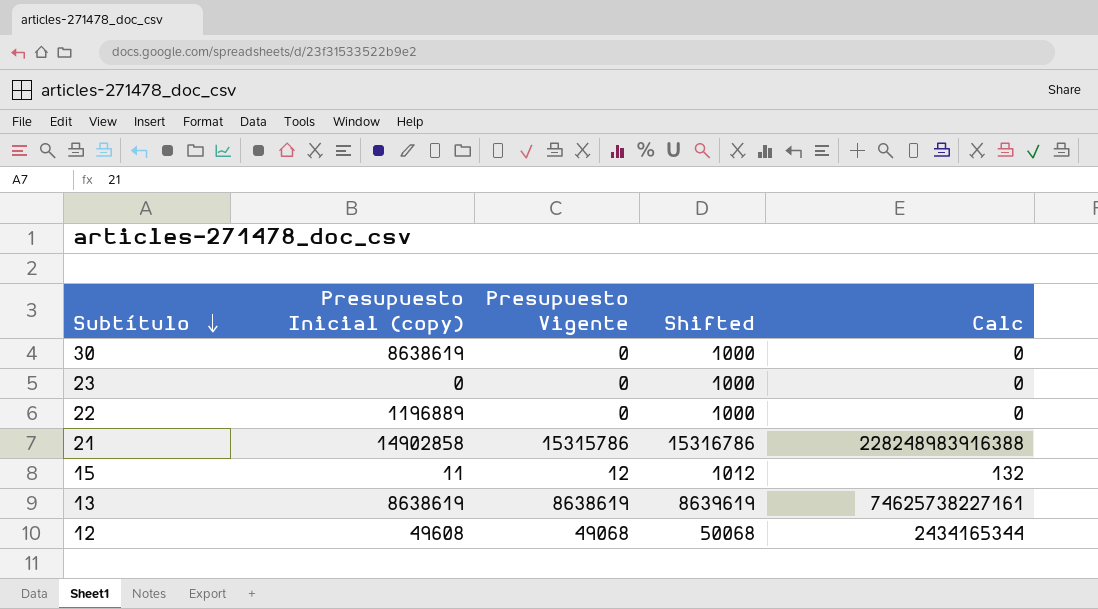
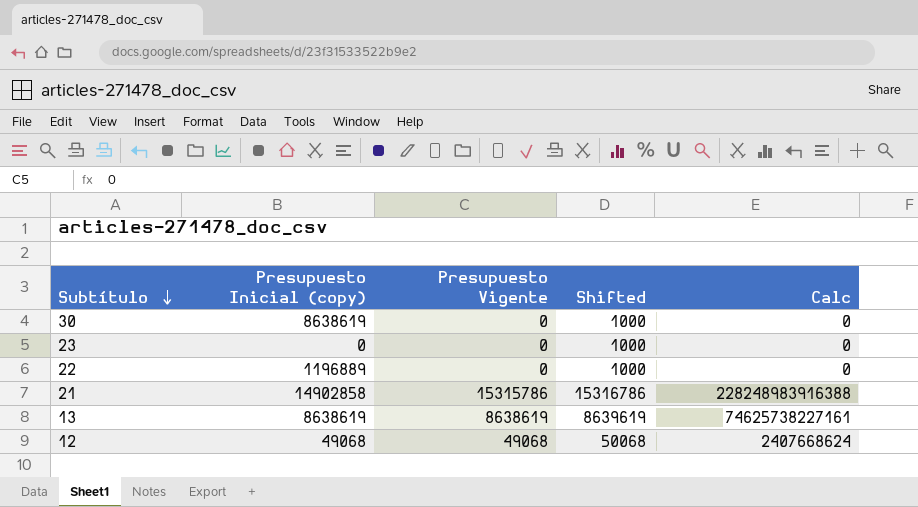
row 15: 11 | 12 | 1012 | 132 -> none
12 | Presupuesto Inicial (copy): 49608 -> 49068
12 | Calc: 2434165344 -> 2407668624

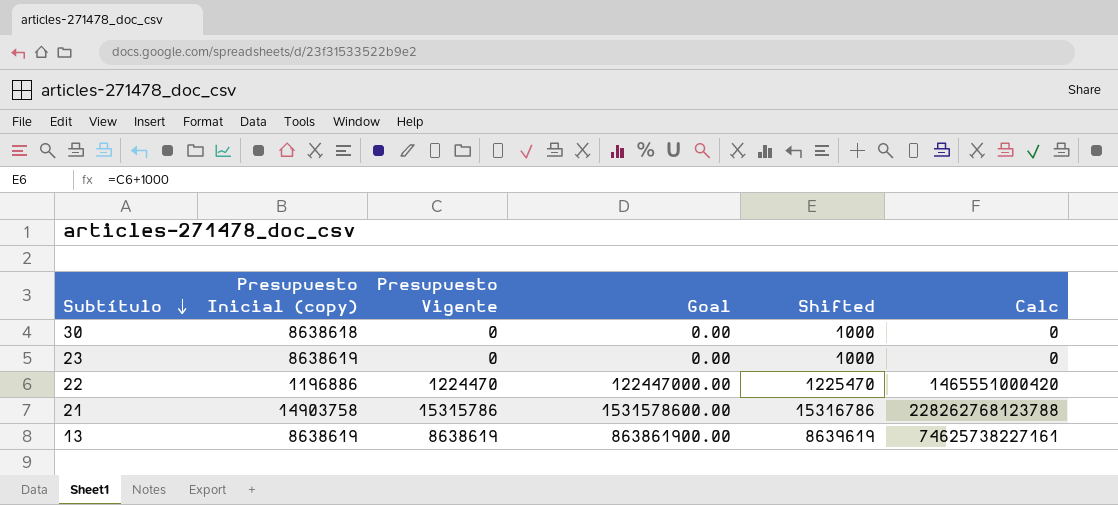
column Goal | formula: none -> [Presupuesto Vigente] * 100
row 12: 49068 | 49068 | 50068 | 2407668624 -> none
30 | Presupuesto Inicial (copy): 8638619 -> 8638618
23 | Presupuesto Inicial (copy): 0 -> 8638619
22 | Presupuesto Inicial (copy): 1196889 -> 1196886
22 | Presupuesto Vigente: 0 -> 1224470
22 | Shifted: 1000 -> 1225470
22 | Calc: 0 -> 1465551000420
21 | Presupuesto Inicial (copy): 14902858 -> 14903758
21 | Calc: 228248983916388 -> 228262768123788

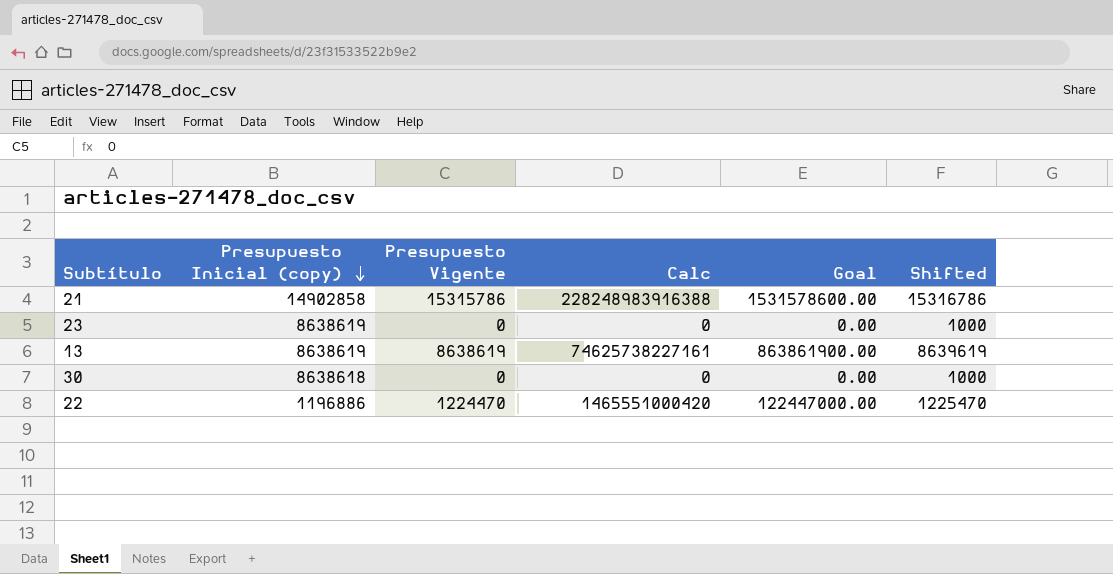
row order: Subtítulo descending -> Presupuesto Inicial (copy) descending
column Calc | position: 6 -> 4
21 | Presupuesto Inicial (copy): 14903758 -> 14902858
21 | Calc: 228262768123788 -> 228248983916388

